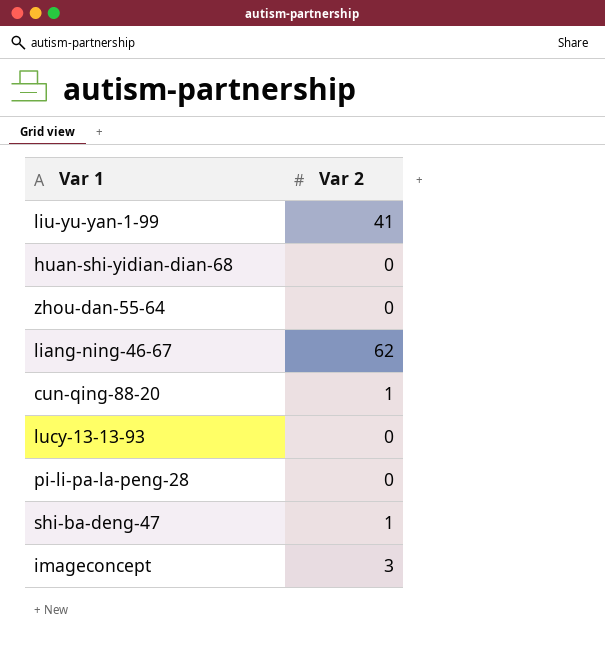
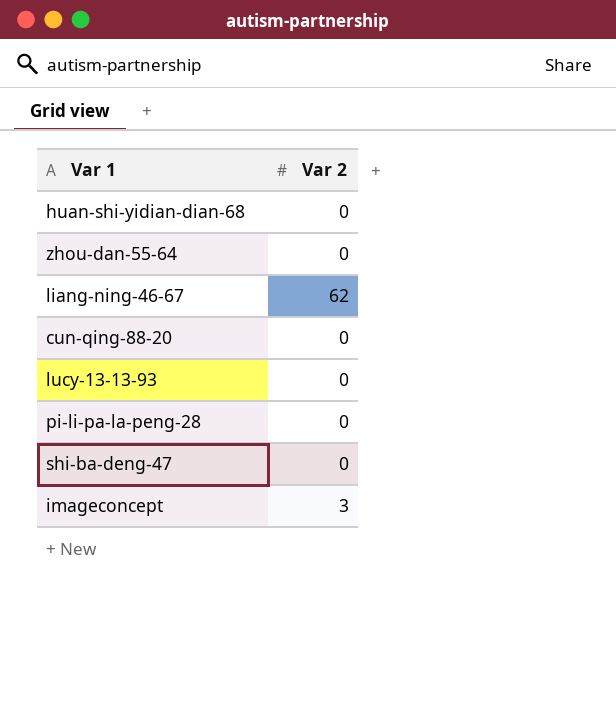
row liu-yu-yan-1-99: 41 -> none
cun-qing-88-20 | Var 2: 1 -> 0
shi-ba-deng-47 | Var 2: 1 -> 0

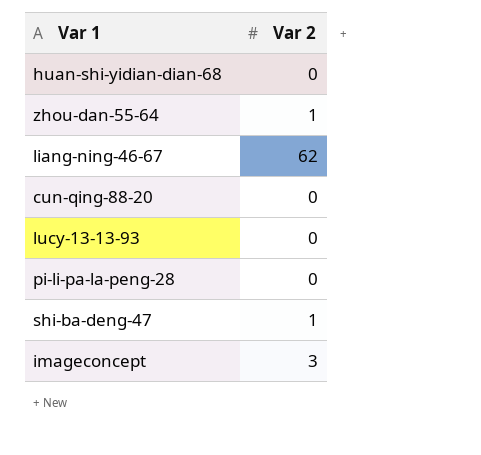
zhou-dan-55-64 | Var 2: 0 -> 1
shi-ba-deng-47 | Var 2: 0 -> 1

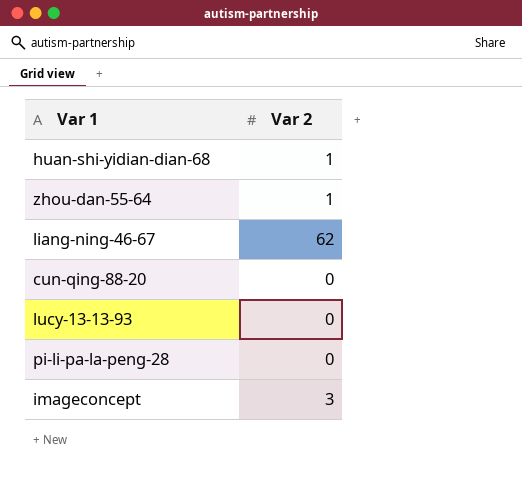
row shi-ba-deng-47: 1 -> none
huan-shi-yidian-dian-68 | Var 2: 0 -> 1

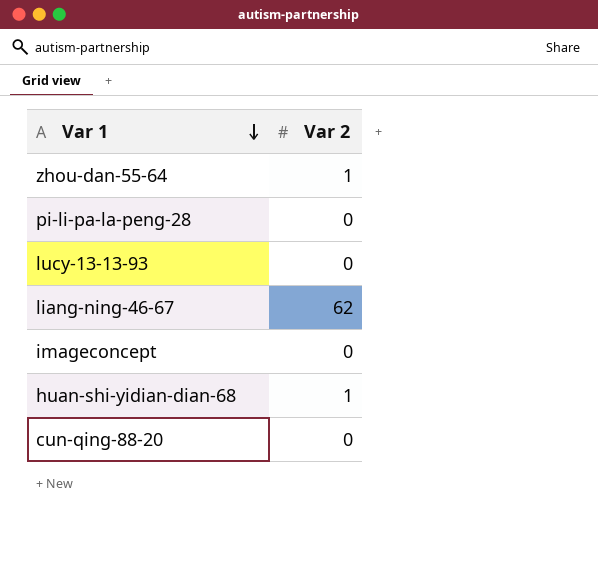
row order: none -> Var 1 descending
imageconcept | Var 2: 3 -> 0

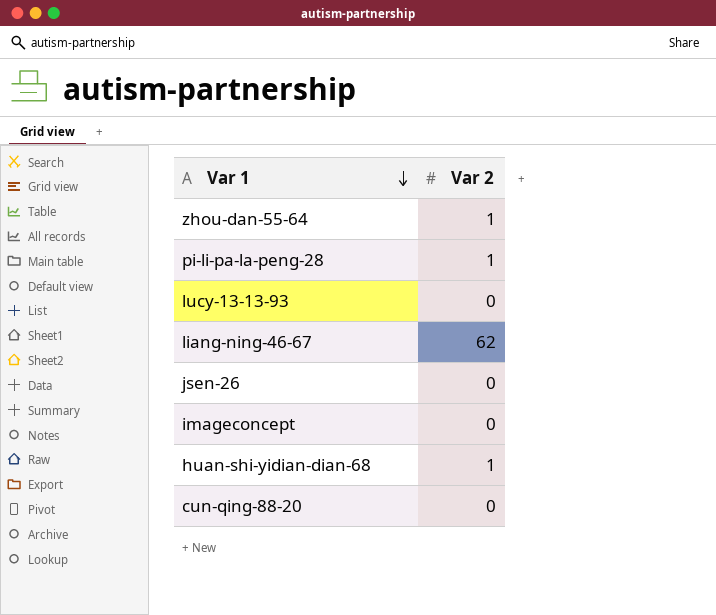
pi-li-pa-la-peng-28 | Var 2: 0 -> 1
row jsen-26: none -> 0

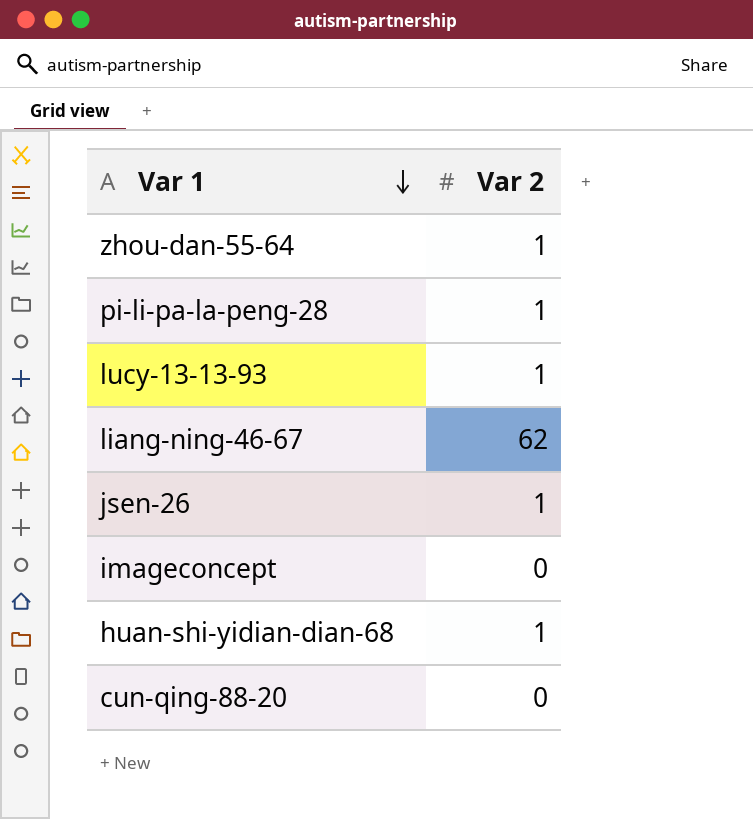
lucy-13-13-93 | Var 2: 0 -> 1
jsen-26 | Var 2: 0 -> 1

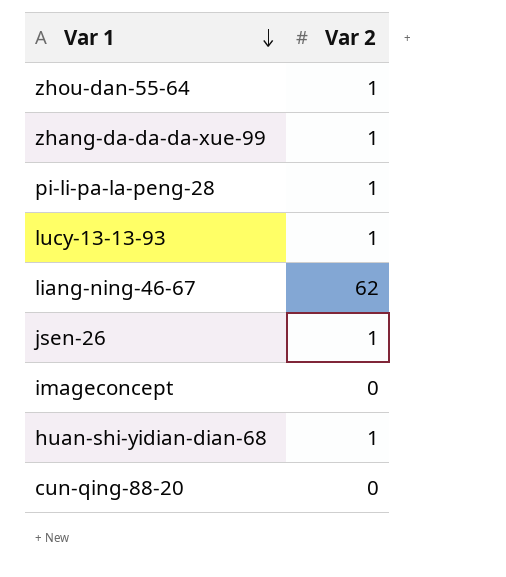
row zhang-da-da-da-xue-99: none -> 1

